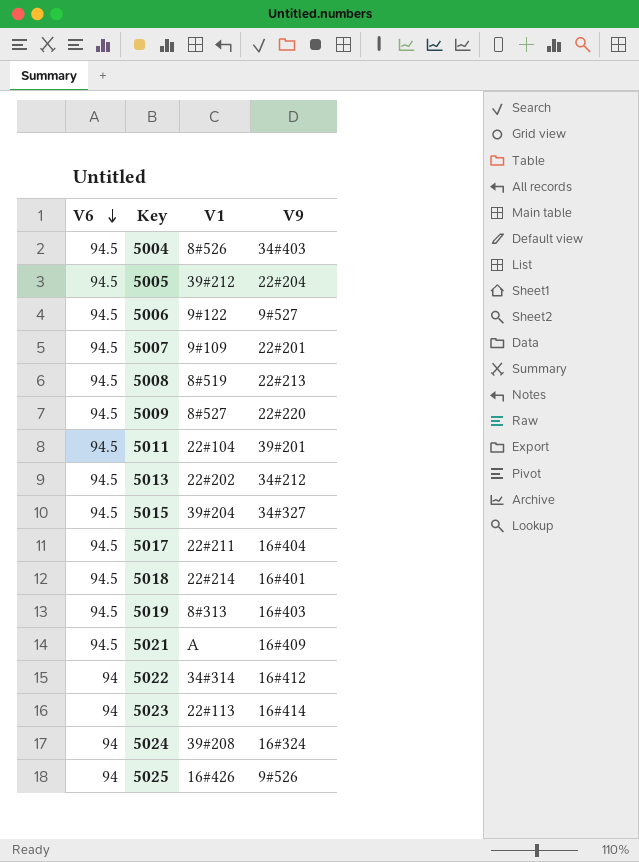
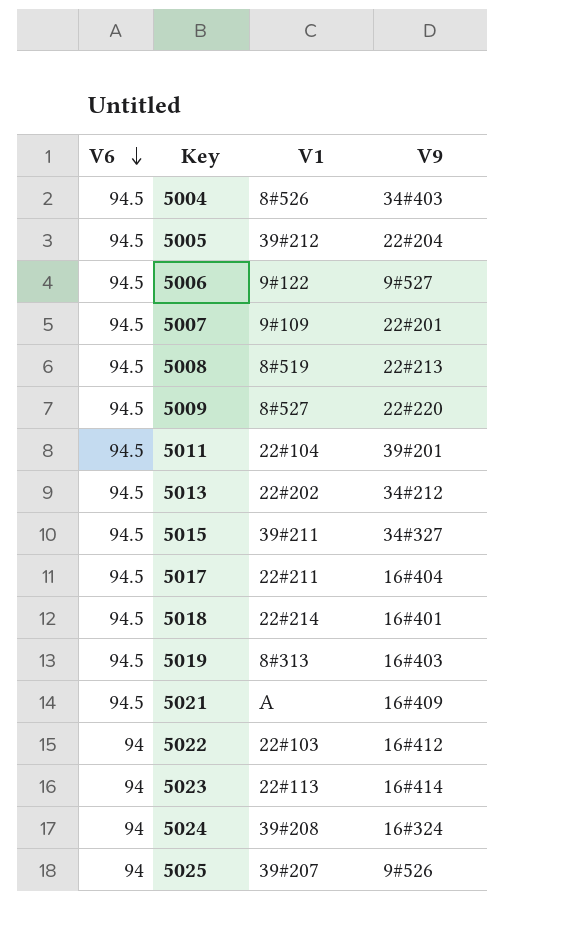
5015 | V1: 39#204 -> 39#211
5022 | V1: 34#314 -> 22#103
5025 | V1: 16#426 -> 39#207

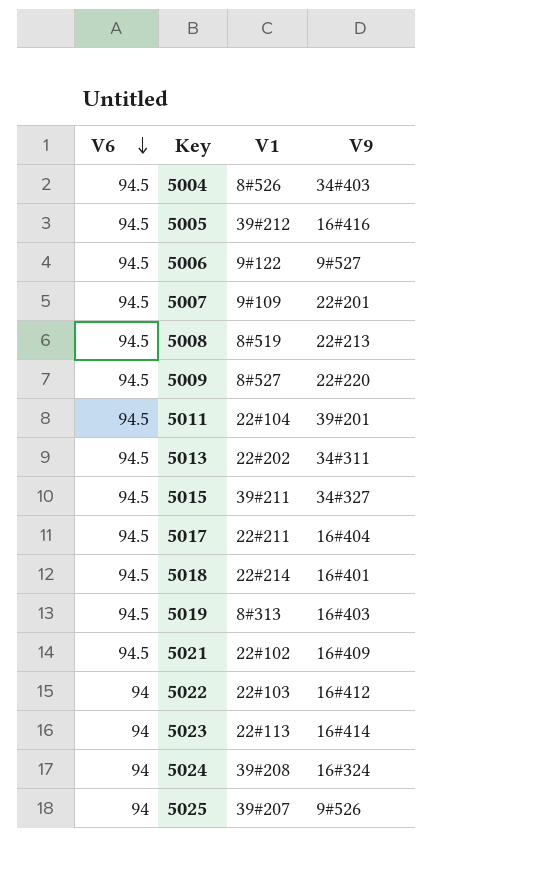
5005 | V9: 22#204 -> 16#416
5013 | V9: 34#212 -> 34#311
5021 | V1: A -> 22#102

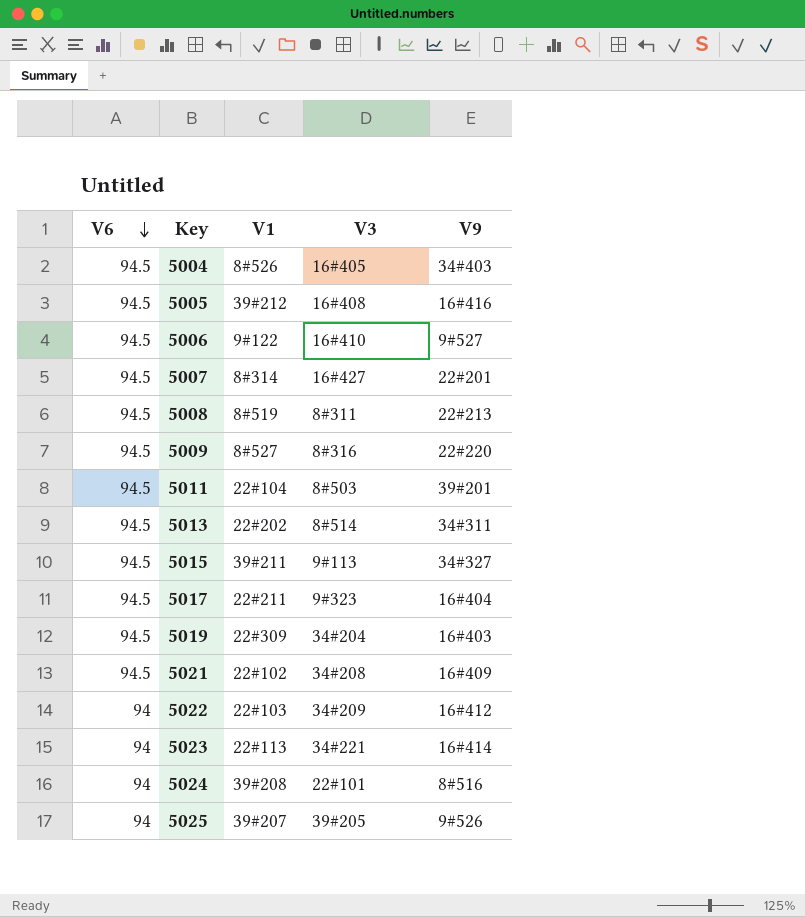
column V3 | position: none -> 4
row 5018: 94.5 | 22#214 | 16#401 -> none
5007 | V1: 9#109 -> 8#314
5019 | V1: 8#313 -> 22#309
5024 | V9: 16#324 -> 8#516

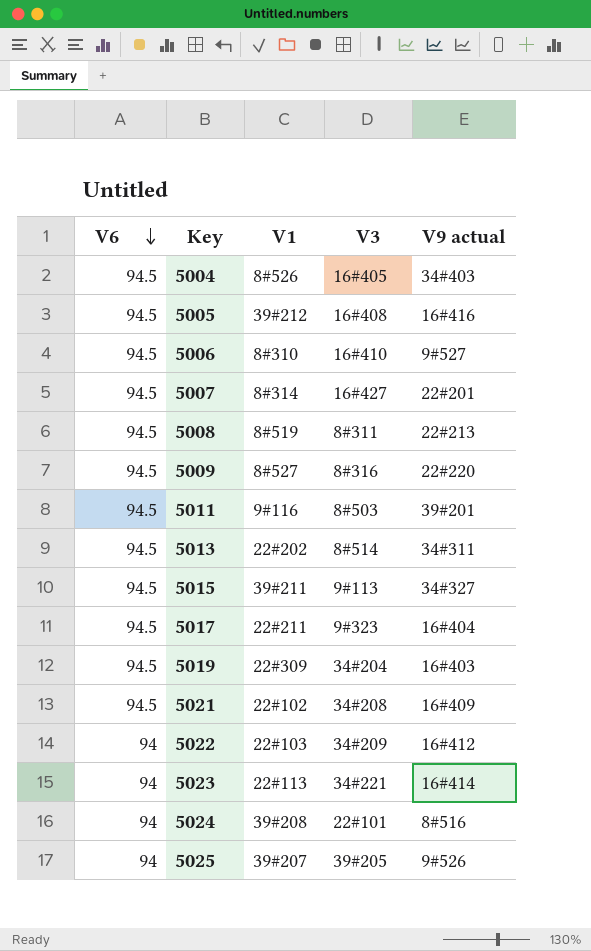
column name: V9 -> V9 actual
5006 | V1: 9#122 -> 8#310
5011 | V1: 22#104 -> 9#116

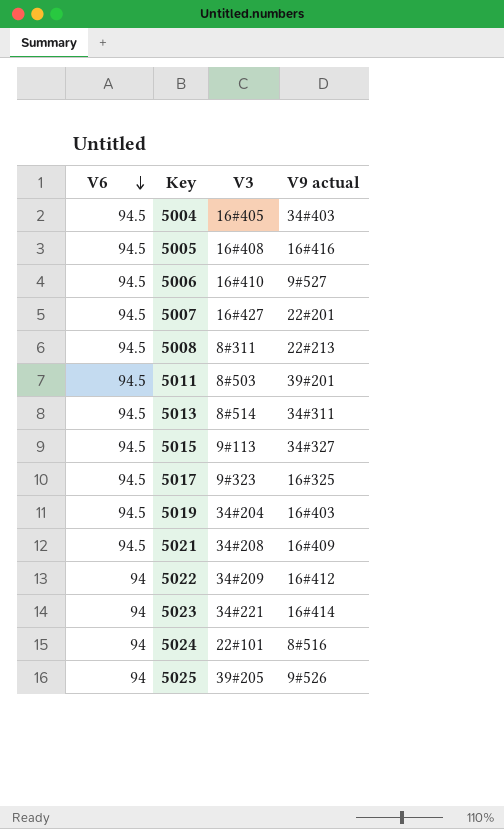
column V1 | position: 3 -> none
row 5009: 94.5 | 8#527 | 8#316 | 22#220 -> none
5017 | V9 actual: 16#404 -> 16#325

